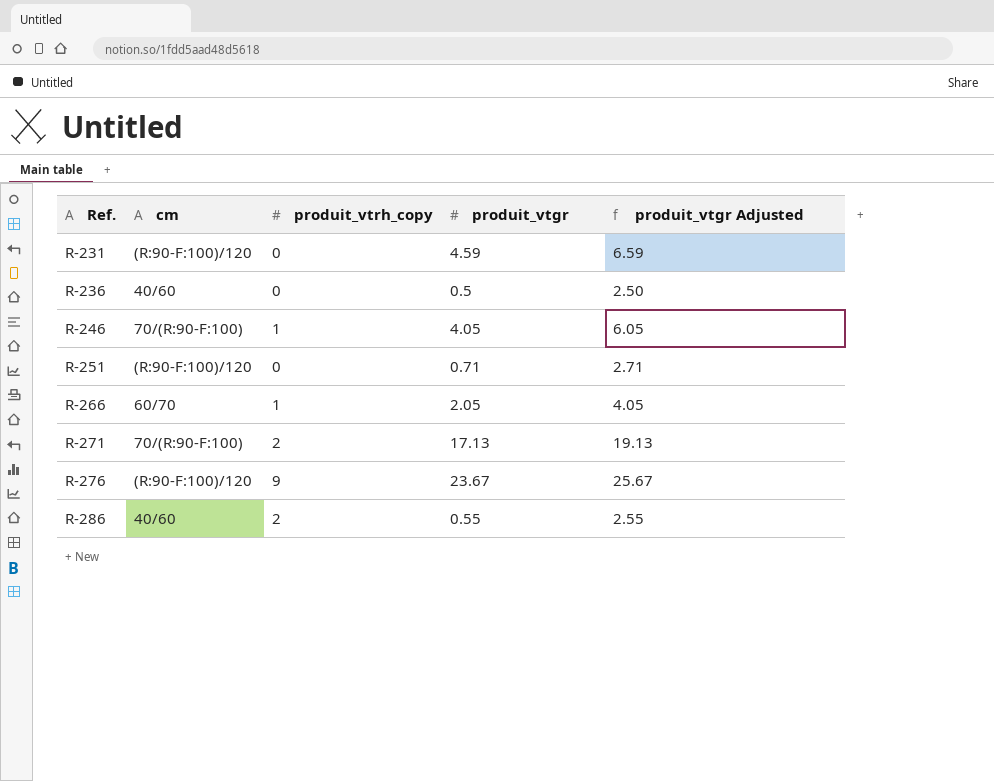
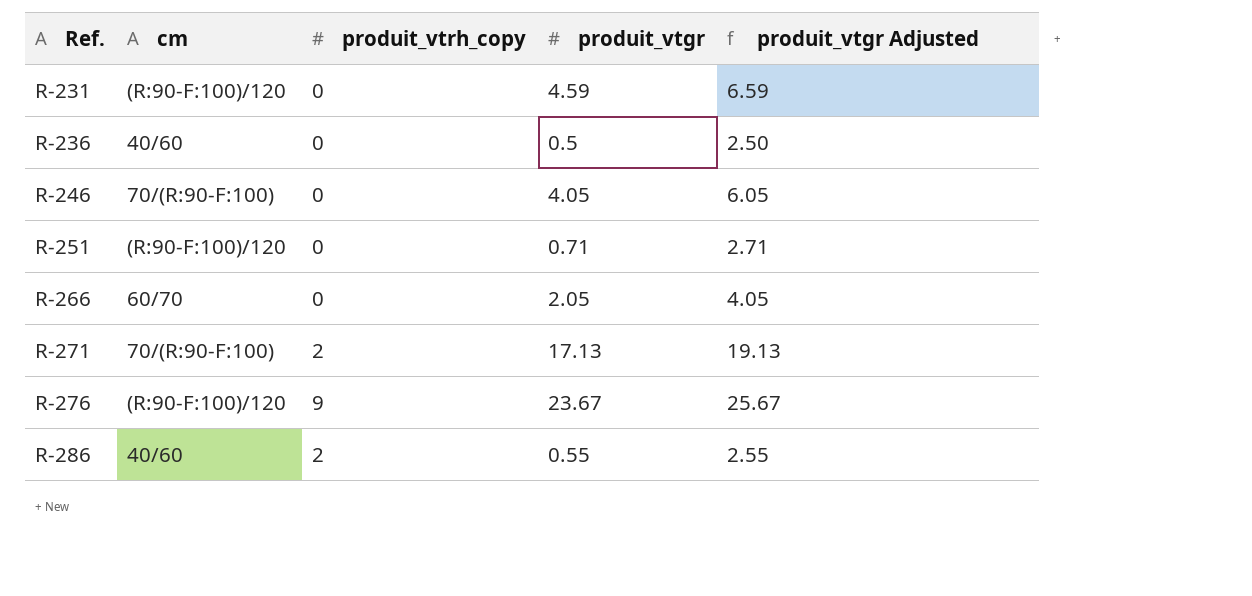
R-246 | produit_vtrh_copy: 1 -> 0
R-266 | produit_vtrh_copy: 1 -> 0

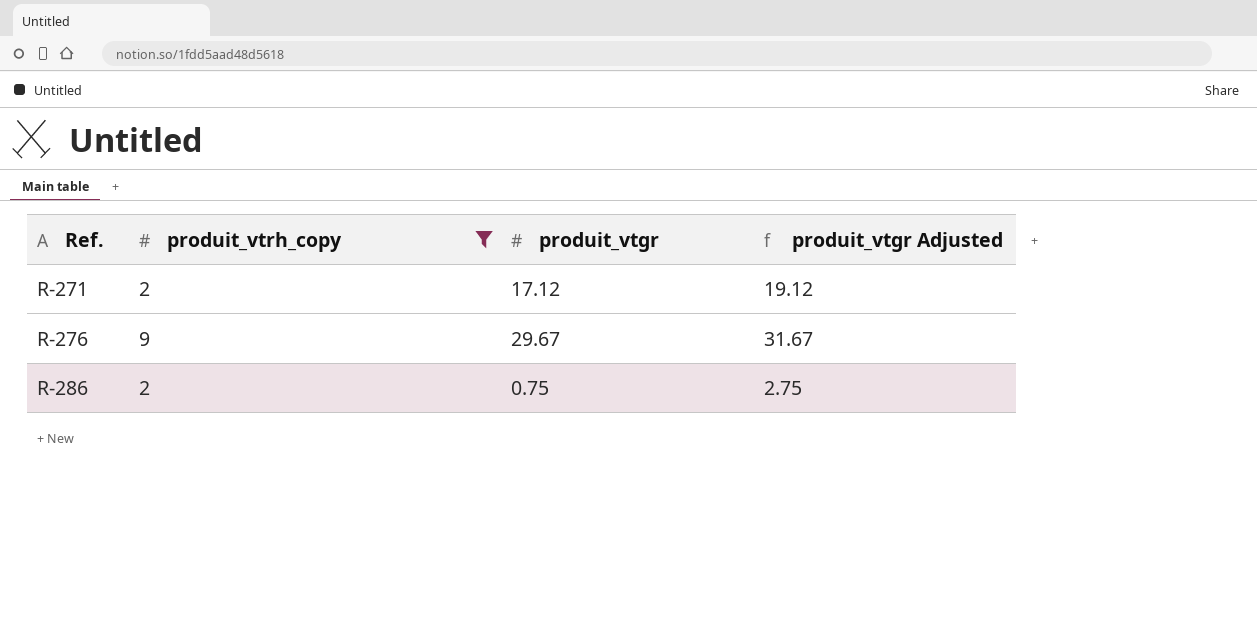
filter: none -> produit_vtrh_copy != 0
column cm | position: 2 -> none
R-271 | produit_vtgr: 17.13 -> 17.12
R-271 | produit_vtgr Adjusted: 19.13 -> 19.12
R-276 | produit_vtgr: 23.67 -> 29.67
R-276 | produit_vtgr Adjusted: 25.67 -> 31.67
R-286 | produit_vtgr: 0.55 -> 0.75
R-286 | produit_vtgr Adjusted: 2.55 -> 2.75

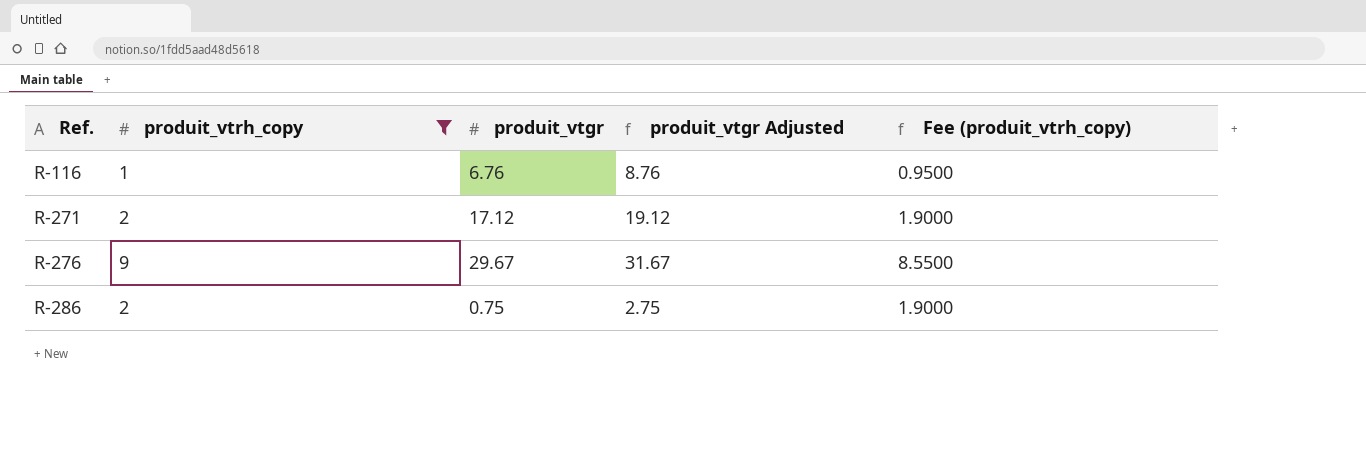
column Fee (produit_vtrh_copy) | formula: none -> [produit_vtrh_copy] * 0.95
row R-116: none -> 1 | 6.76 | 8.76 | 0.9500

